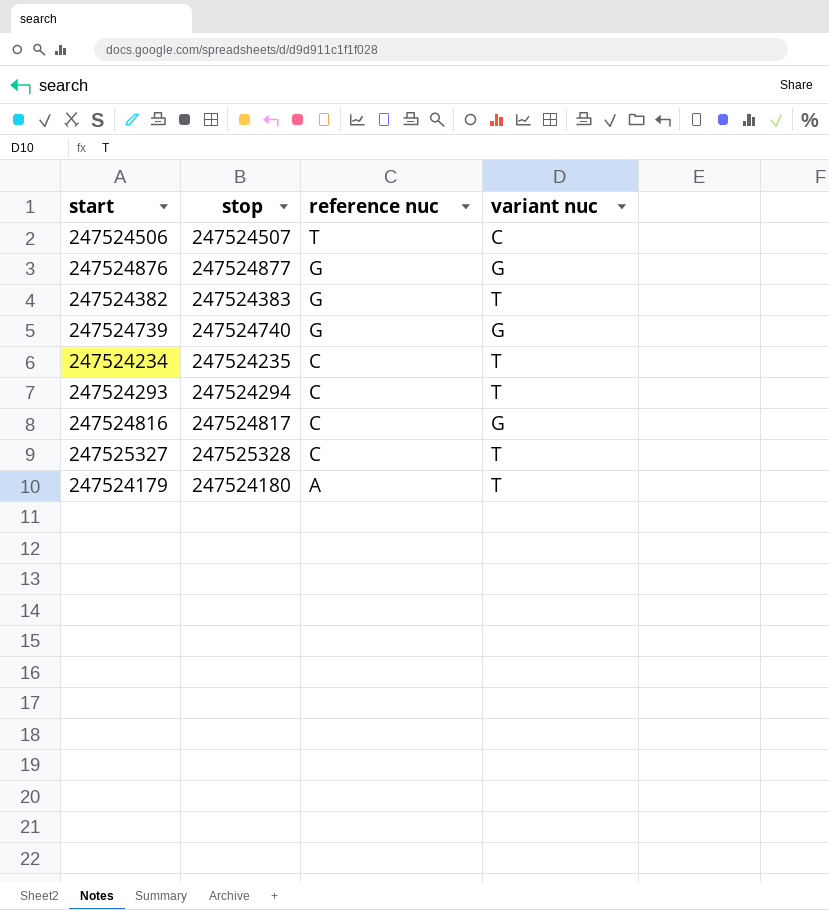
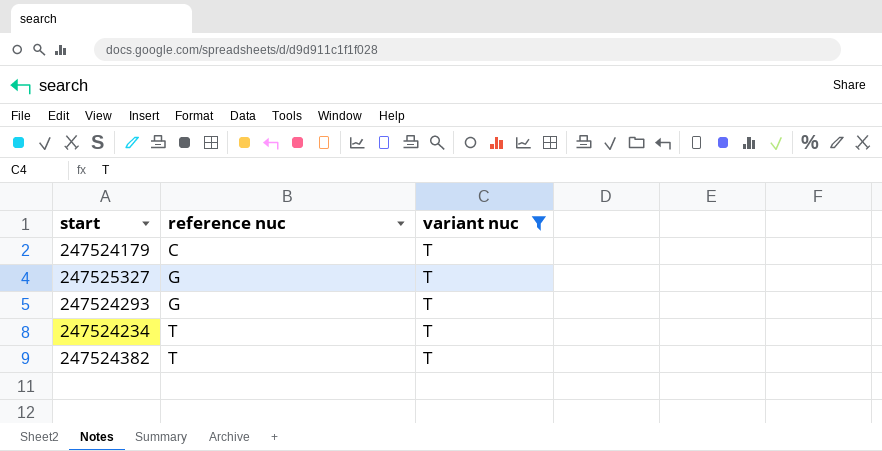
filter: none -> variant nuc = T
row order: reference nuc descending -> reference nuc ascending
column stop | position: 2 -> none
247524179 | reference nuc: A -> C
247525327 | reference nuc: C -> G
247524293 | reference nuc: C -> G
247524234 | reference nuc: C -> T
247524382 | reference nuc: G -> T

